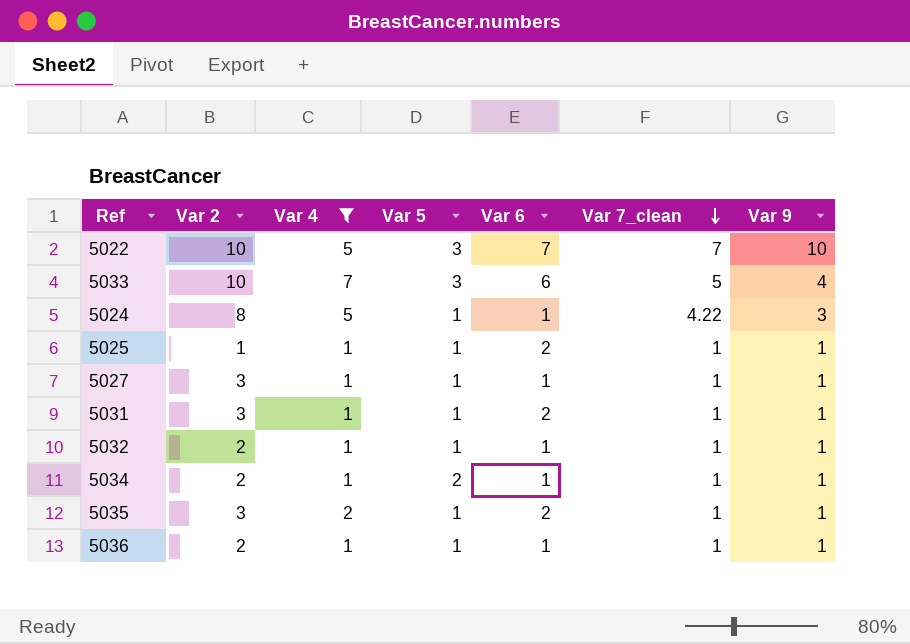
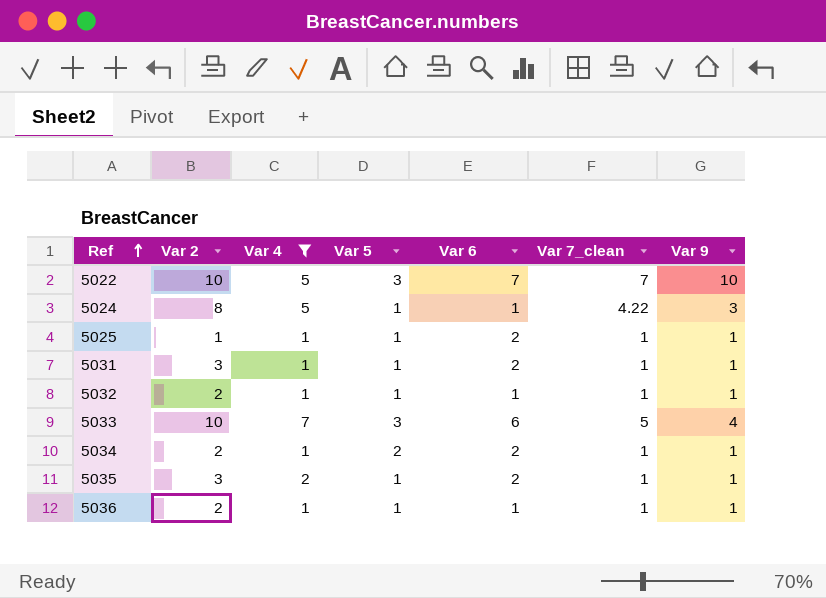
row order: Var 7_clean descending -> Ref ascending
row 5027: 3 | 1 | 1 | 1 | 1 | 1 -> none
5034 | Var 6: 1 -> 2

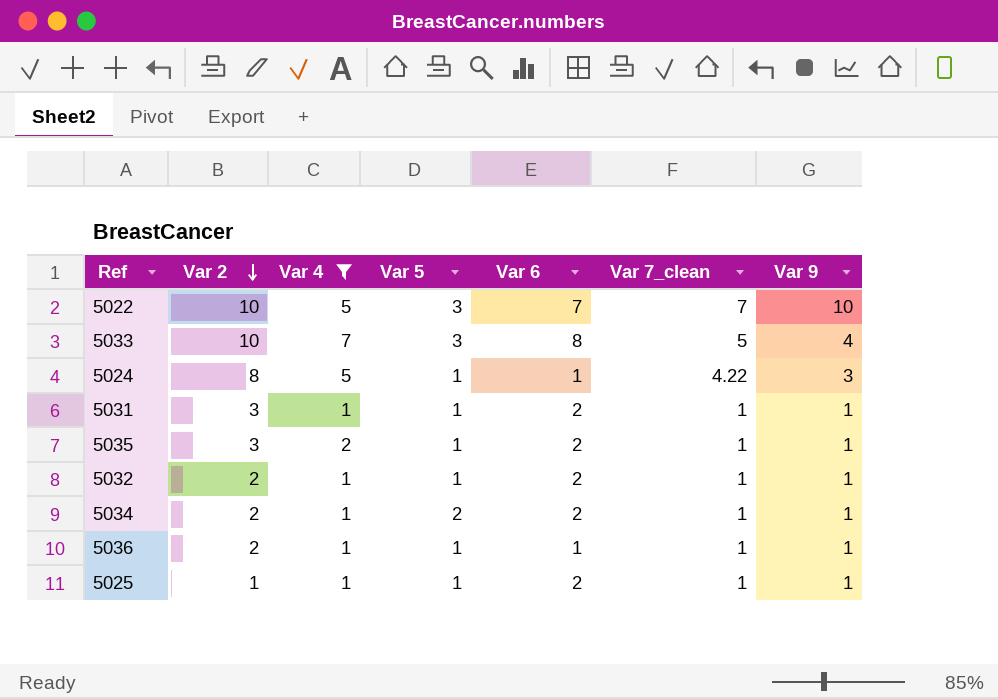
row order: Ref ascending -> Var 2 descending
5033 | Var 6: 6 -> 8
5032 | Var 6: 1 -> 2

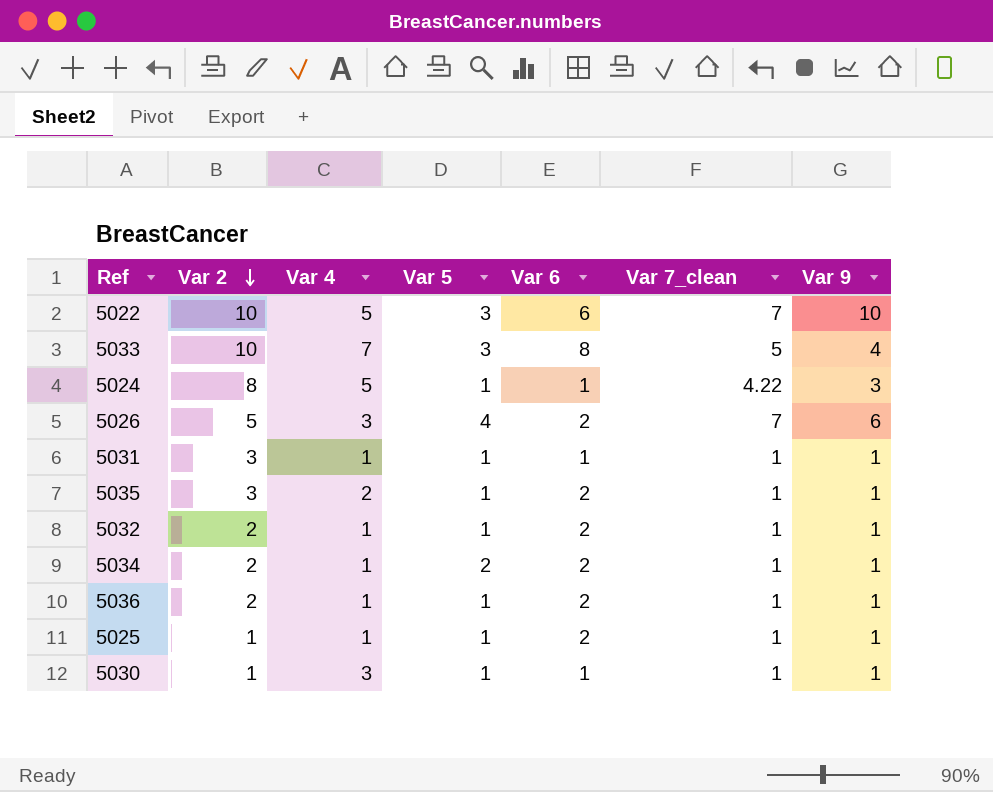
filter: Var 4 != 3 -> none
5022 | Var 6: 7 -> 6
5031 | Var 6: 2 -> 1
5036 | Var 6: 1 -> 2

